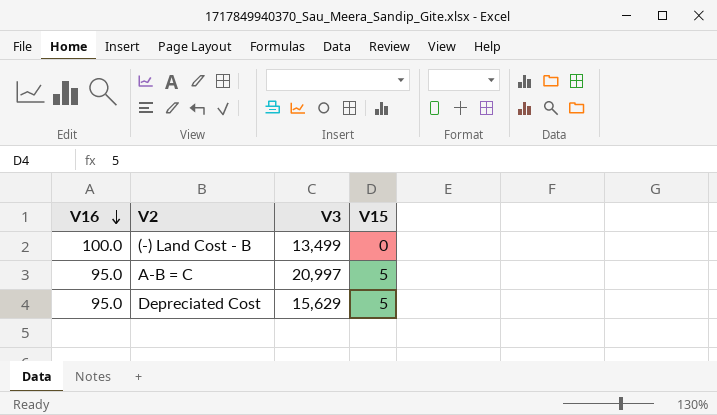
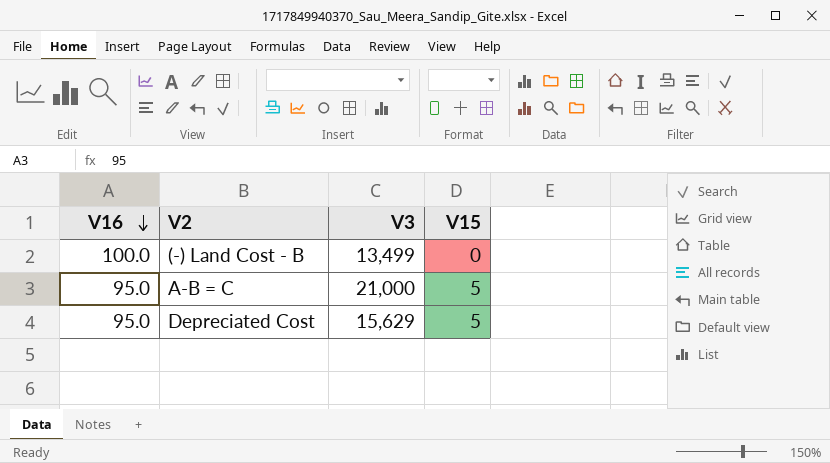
A-B = C | V3: 20,997 -> 21,000

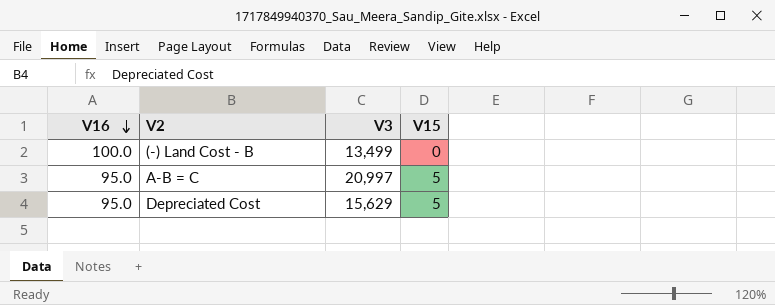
A-B = C | V3: 21,000 -> 20,997

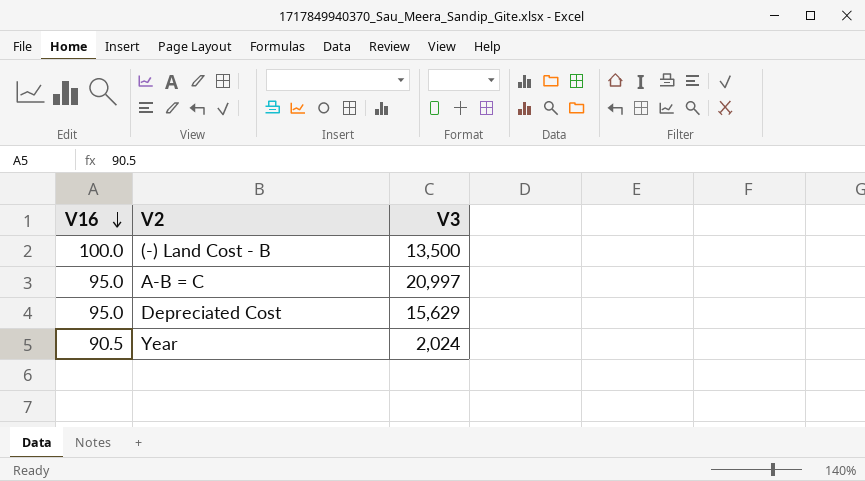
column V15 | position: 4 -> none
(-) Land Cost - B | V3: 13,499 -> 13,500
row Year: none -> 90.5 | 2,024

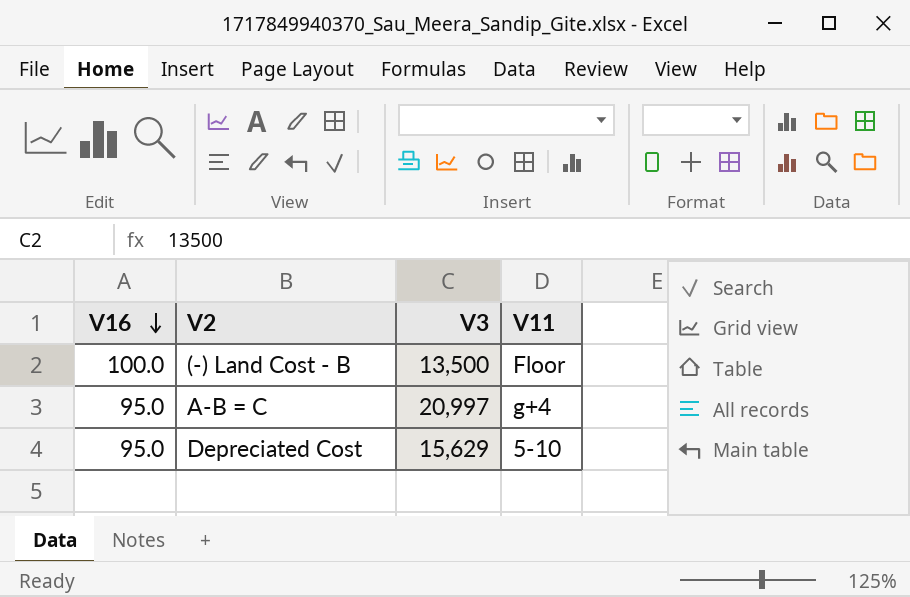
column V11 | position: none -> 4
row Year: 90.5 | 2,024 -> none

